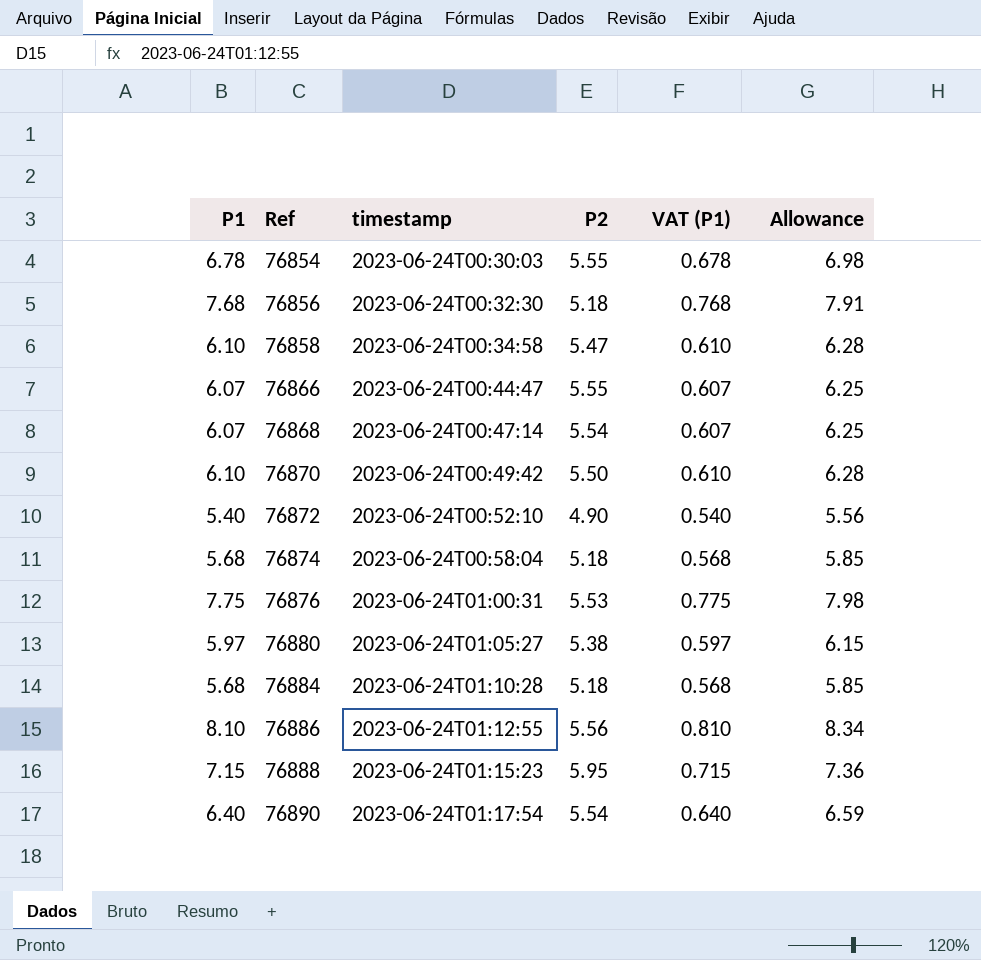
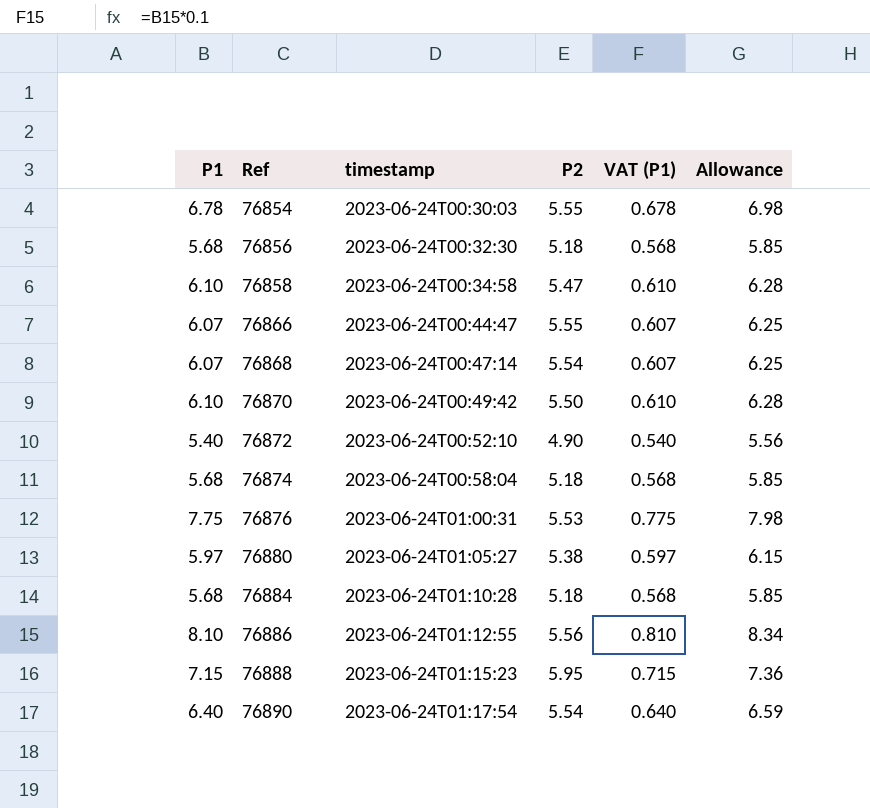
76856 | P1: 7.68 -> 5.68
76856 | VAT (P1): 0.768 -> 0.568
76856 | Allowance: 7.91 -> 5.85

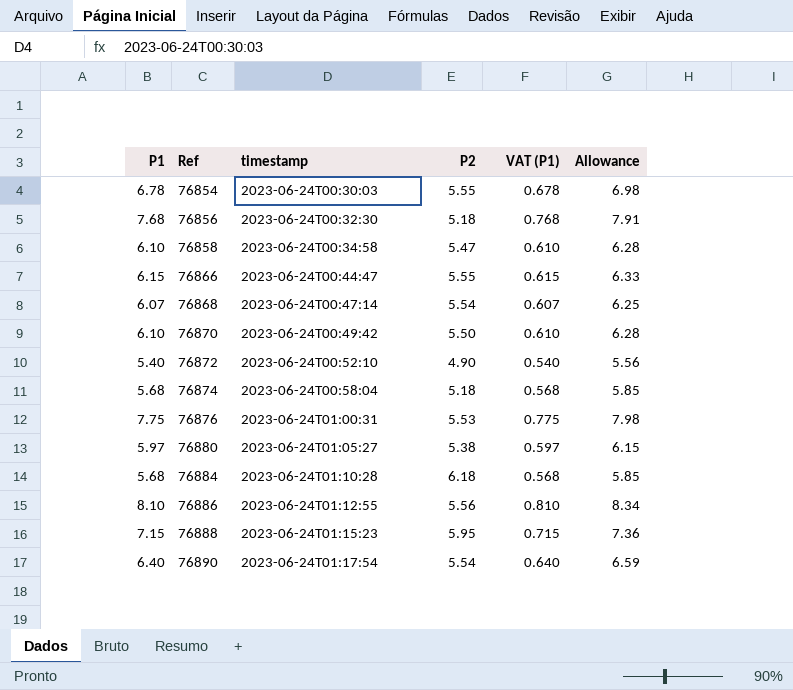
76856 | P1: 5.68 -> 7.68
76856 | VAT (P1): 0.568 -> 0.768
76856 | Allowance: 5.85 -> 7.91
76866 | P1: 6.07 -> 6.15
76866 | VAT (P1): 0.607 -> 0.615
76866 | Allowance: 6.25 -> 6.33
76884 | P2: 5.18 -> 6.18

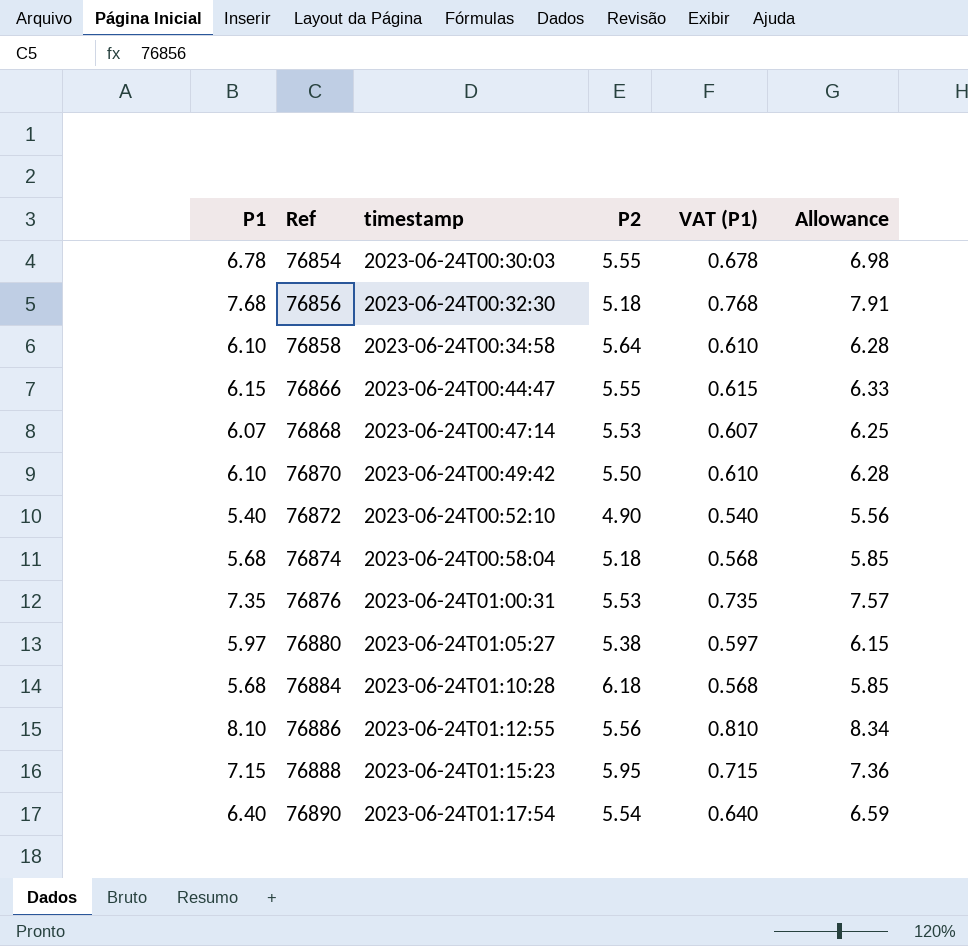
76858 | P2: 5.47 -> 5.64
76868 | P2: 5.54 -> 5.53
76876 | P1: 7.75 -> 7.35
76876 | VAT (P1): 0.775 -> 0.735
76876 | Allowance: 7.98 -> 7.57

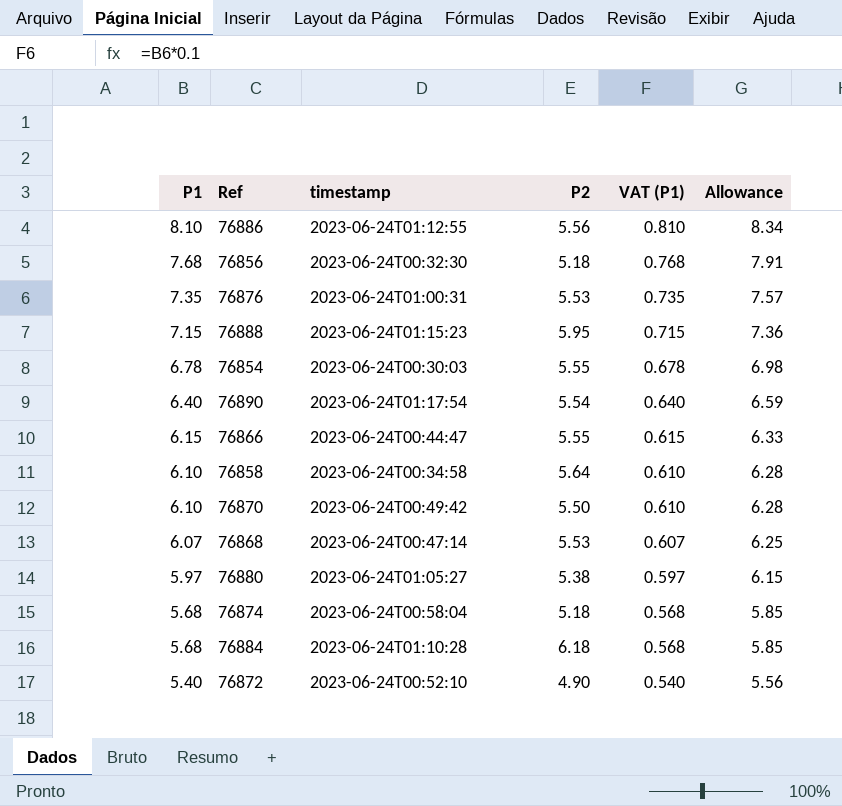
row order: Ref ascending -> P1 descending

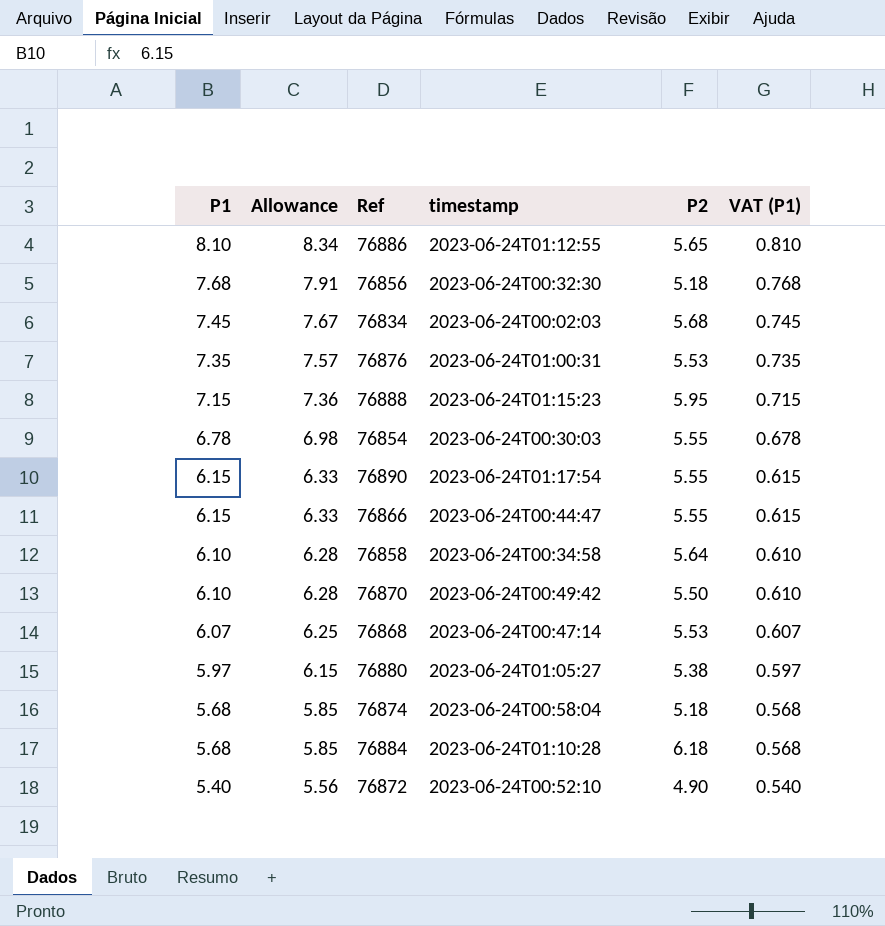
column Allowance | position: 6 -> 2
76886 | P2: 5.56 -> 5.65
row 76834: none -> 7.45 | 7.67 | 2023-06-24T00:02:03 | 5.68 | 0.745
76890 | P1: 6.40 -> 6.15
76890 | Allowance: 6.59 -> 6.33
76890 | P2: 5.54 -> 5.55
76890 | VAT (P1): 0.640 -> 0.615

